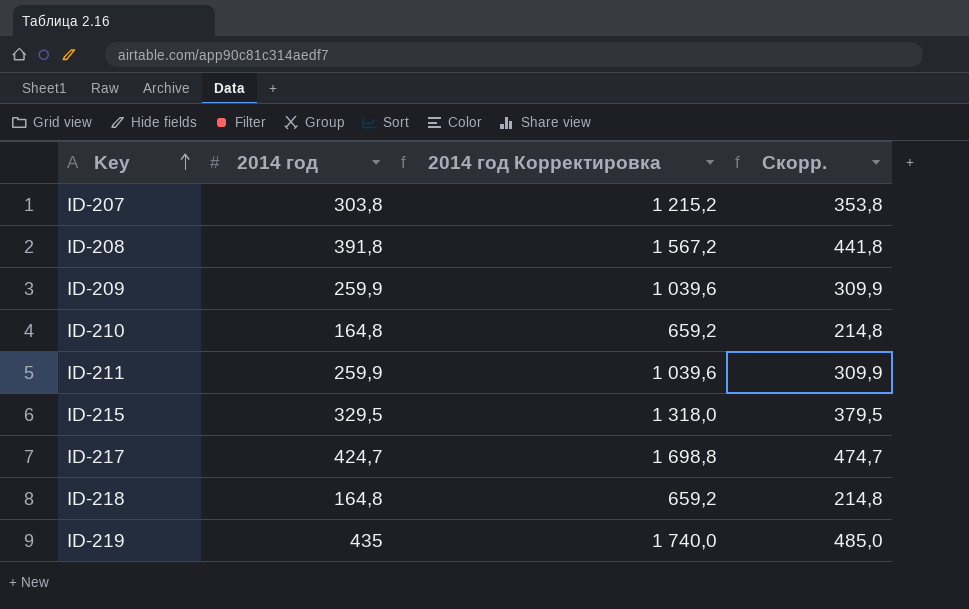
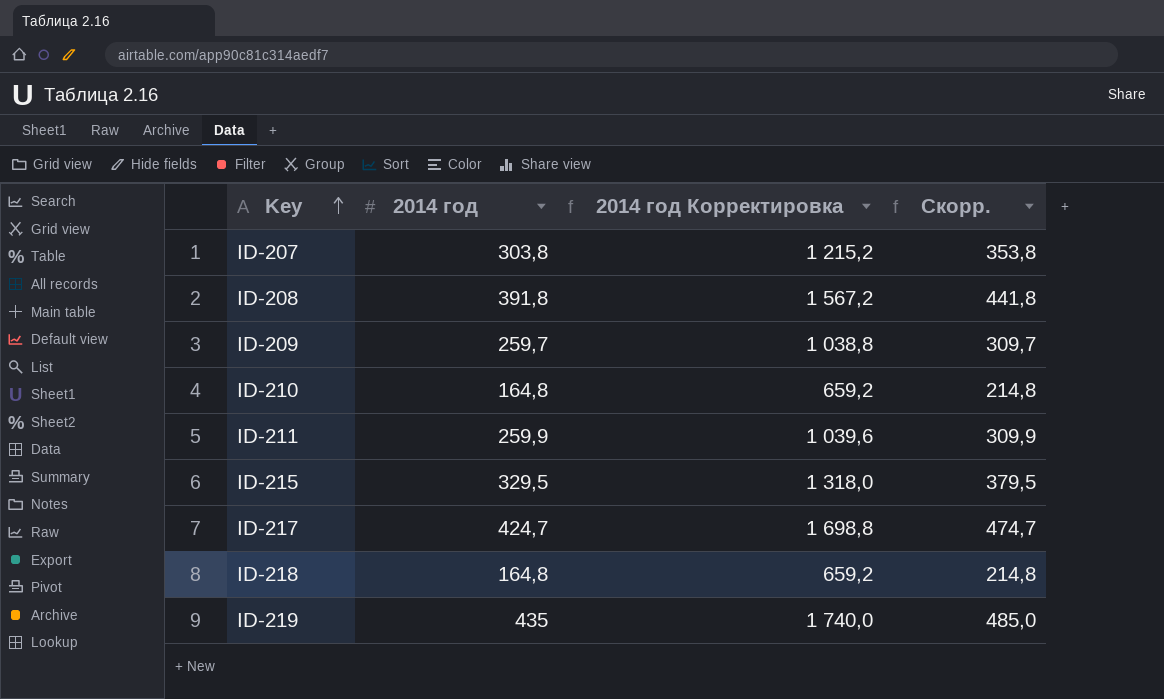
ID-209 | 2014 год: 259,9 -> 259,7
ID-209 | 2014 год Корректировка: 1 039,6 -> 1 038,8
ID-209 | Скорр.: 309,9 -> 309,7

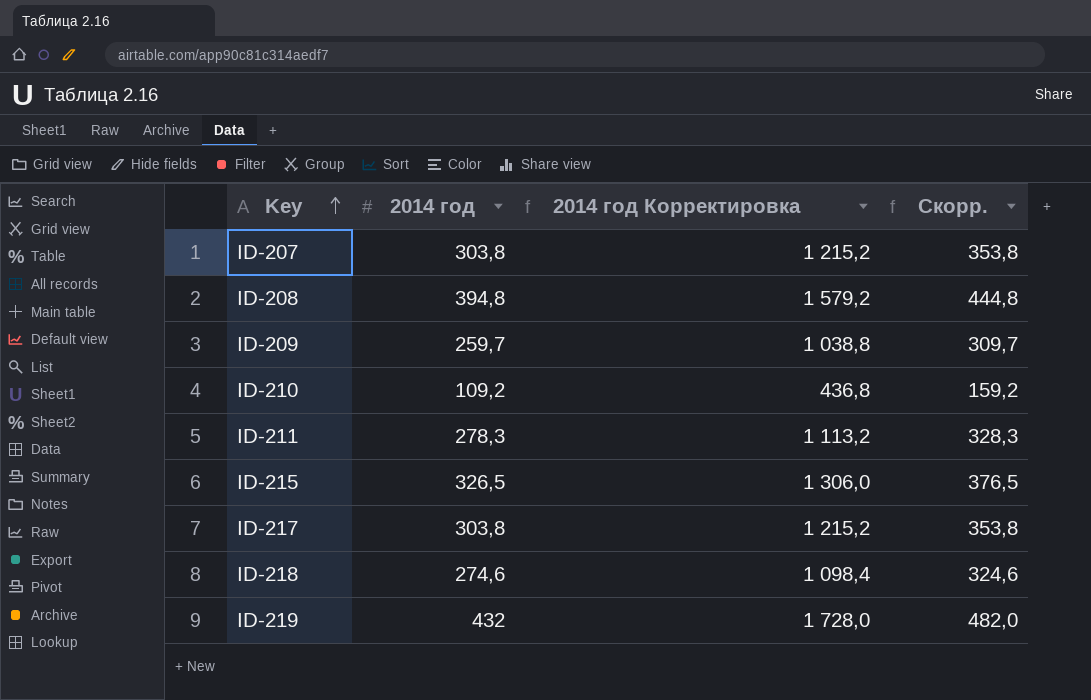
ID-208 | 2014 год: 391,8 -> 394,8
ID-208 | 2014 год Корректировка: 1 567,2 -> 1 579,2
ID-208 | Скорр.: 441,8 -> 444,8
ID-210 | 2014 год: 164,8 -> 109,2
ID-210 | 2014 год Корректировка: 659,2 -> 436,8
ID-210 | Скорр.: 214,8 -> 159,2
ID-211 | 2014 год: 259,9 -> 278,3
ID-211 | 2014 год Корректировка: 1 039,6 -> 1 113,2
ID-211 | Скорр.: 309,9 -> 328,3
ID-215 | 2014 год: 329,5 -> 326,5
ID-215 | 2014 год Корректировка: 1 318,0 -> 1 306,0
ID-215 | Скорр.: 379,5 -> 376,5
ID-217 | 2014 год: 424,7 -> 303,8
ID-217 | 2014 год Корректировка: 1 698,8 -> 1 215,2
ID-217 | Скорр.: 474,7 -> 353,8
ID-218 | 2014 год: 164,8 -> 274,6
ID-218 | 2014 год Корректировка: 659,2 -> 1 098,4
ID-218 | Скорр.: 214,8 -> 324,6
ID-219 | 2014 год: 435 -> 432
ID-219 | 2014 год Корректировка: 1 740,0 -> 1 728,0
ID-219 | Скорр.: 485,0 -> 482,0

